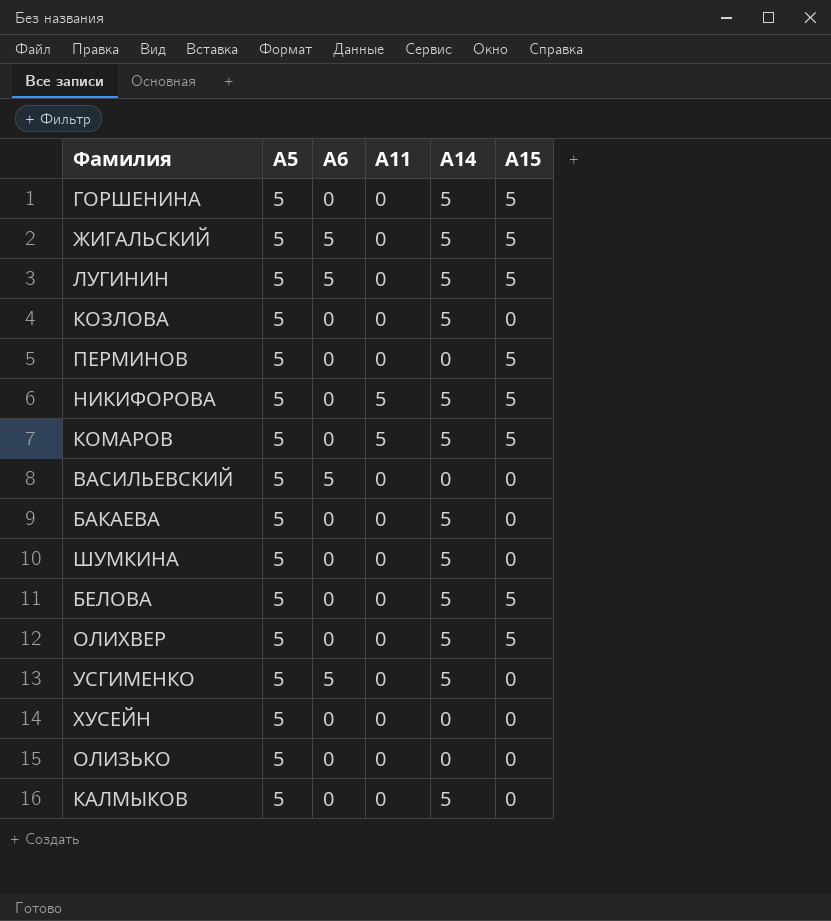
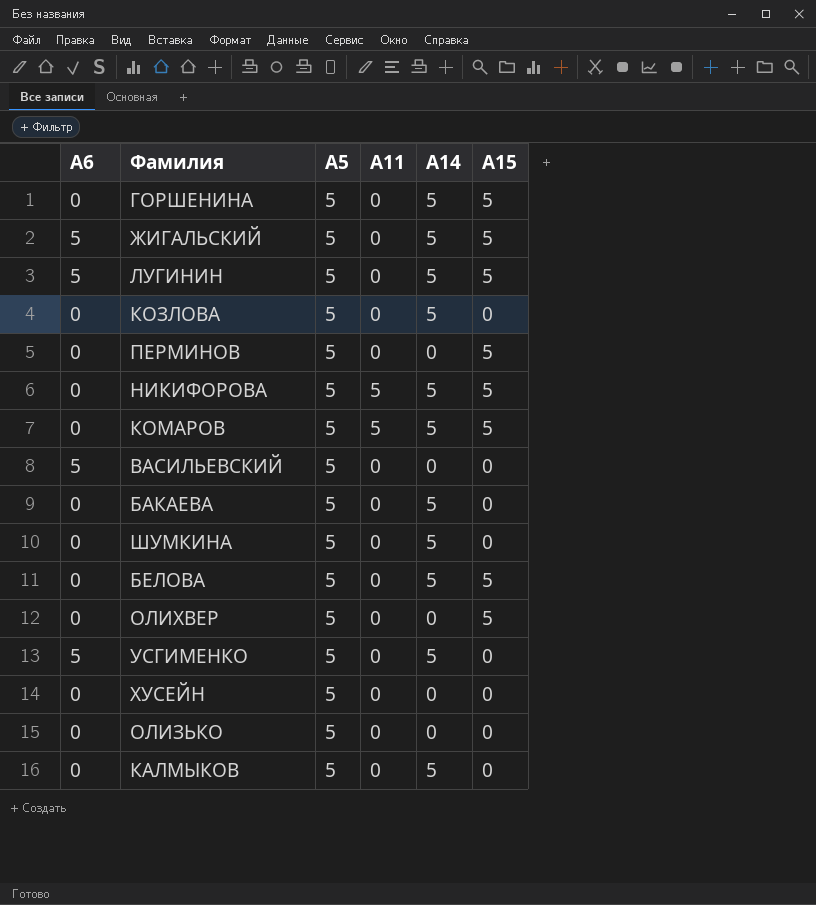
column A6 | position: 3 -> 1
ОЛИХВЕР | A14: 5 -> 0

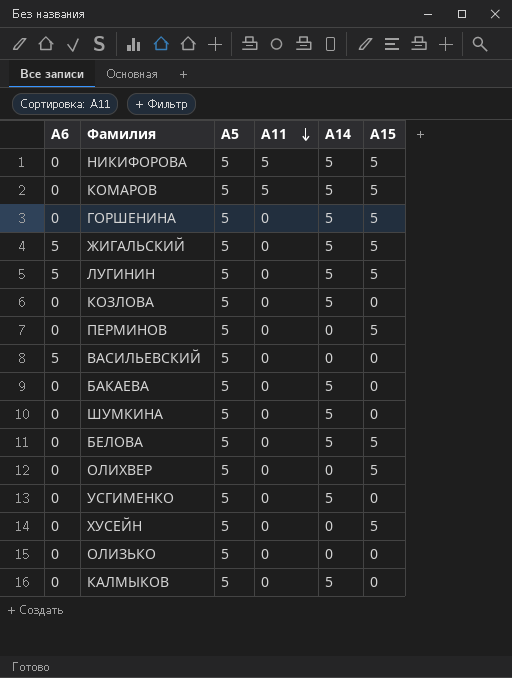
row order: none -> A11 descending
УСГИМЕНКО | A6: 5 -> 0
ХУСЕЙН | A15: 0 -> 5

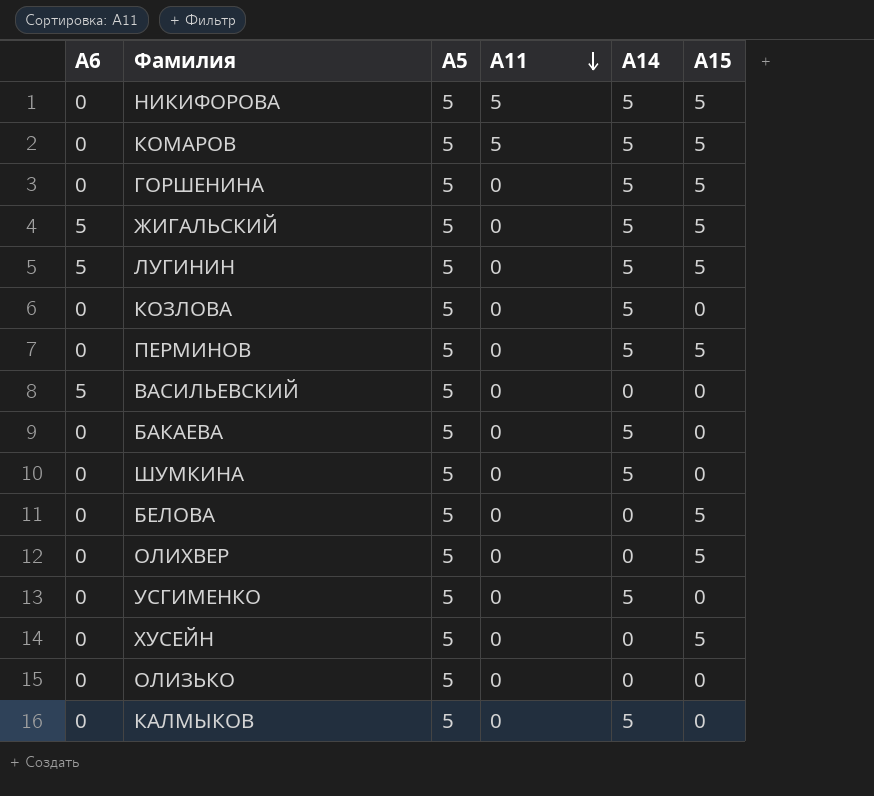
ПЕРМИНОВ | A14: 0 -> 5
БЕЛОВА | A14: 5 -> 0

